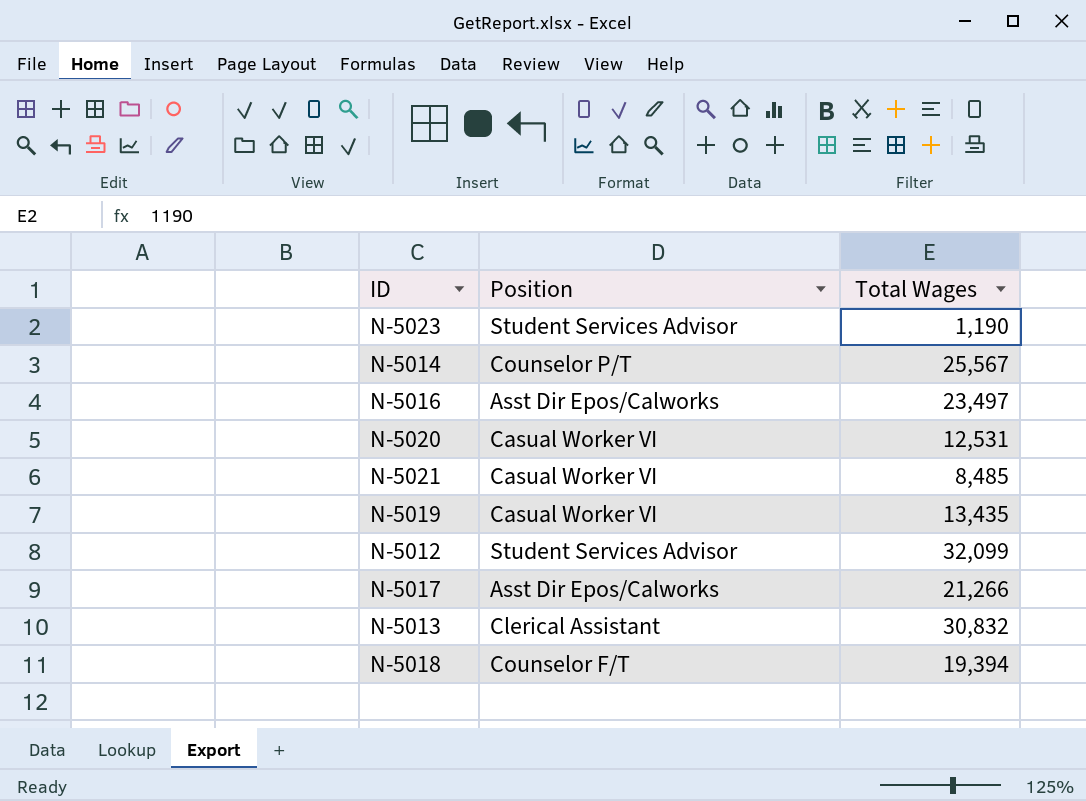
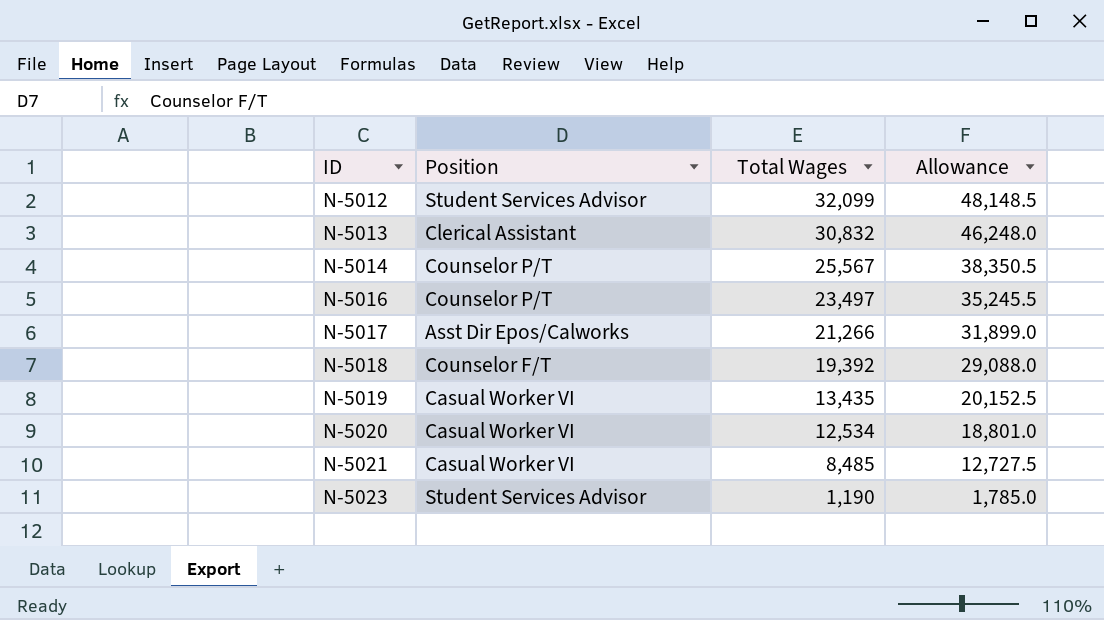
row order: none -> ID ascending
column Allowance | formula: none -> [Total Wages] * 1.5
N-5016 | Position: Asst Dir Epos/Calworks -> Counselor P/T
N-5018 | Total Wages: 19,394 -> 19,392
N-5020 | Total Wages: 12,531 -> 12,534

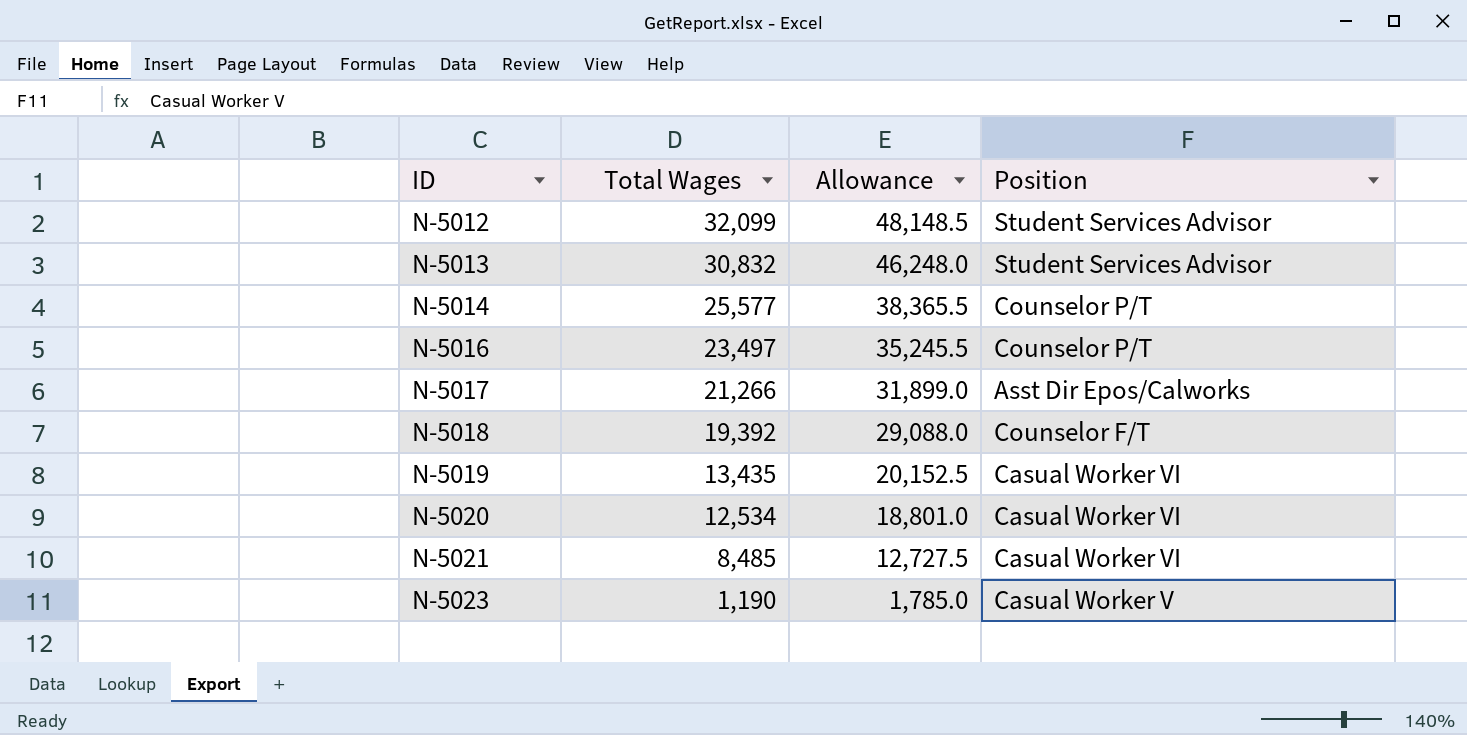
column Position | position: 2 -> 4
N-5013 | Position: Clerical Assistant -> Student Services Advisor
N-5014 | Total Wages: 25,567 -> 25,577
N-5014 | Allowance: 38,350.5 -> 38,365.5
N-5023 | Position: Student Services Advisor -> Casual Worker V

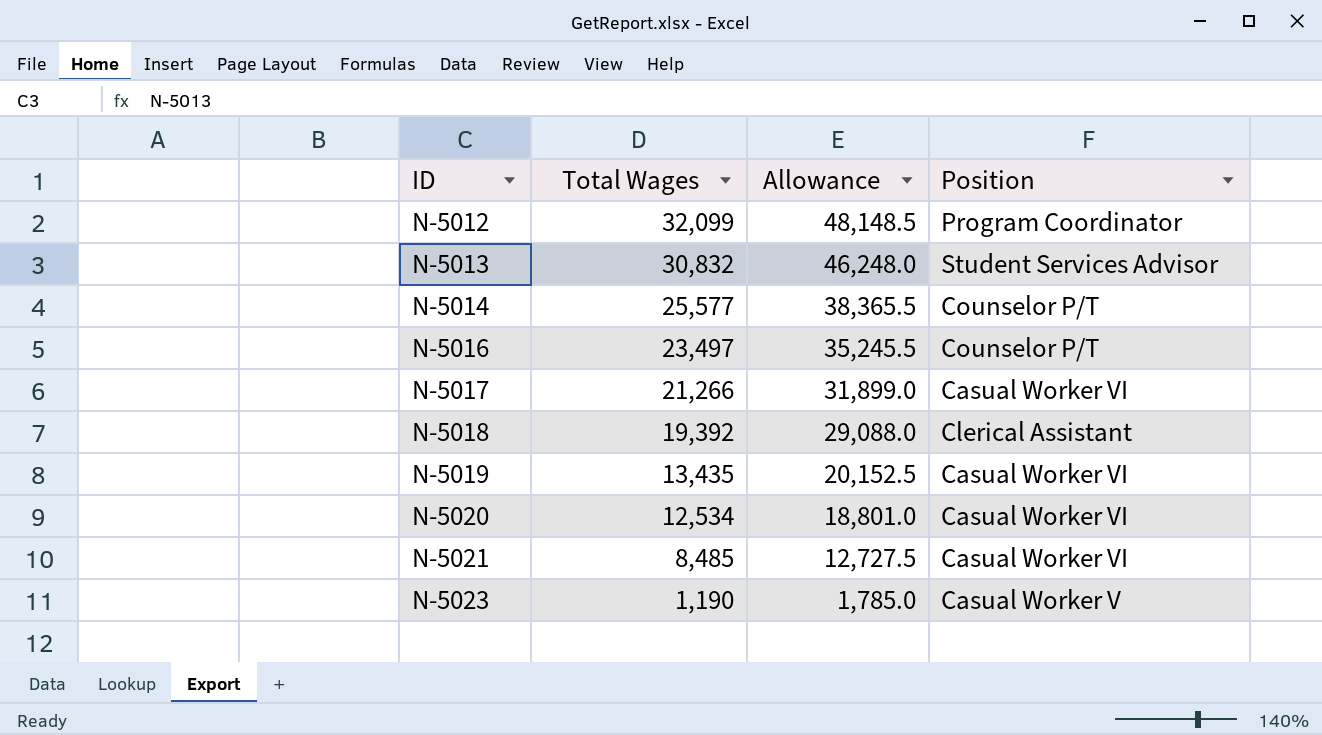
N-5012 | Position: Student Services Advisor -> Program Coordinator
N-5017 | Position: Asst Dir Epos/Calworks -> Casual Worker VI
N-5018 | Position: Counselor F/T -> Clerical Assistant

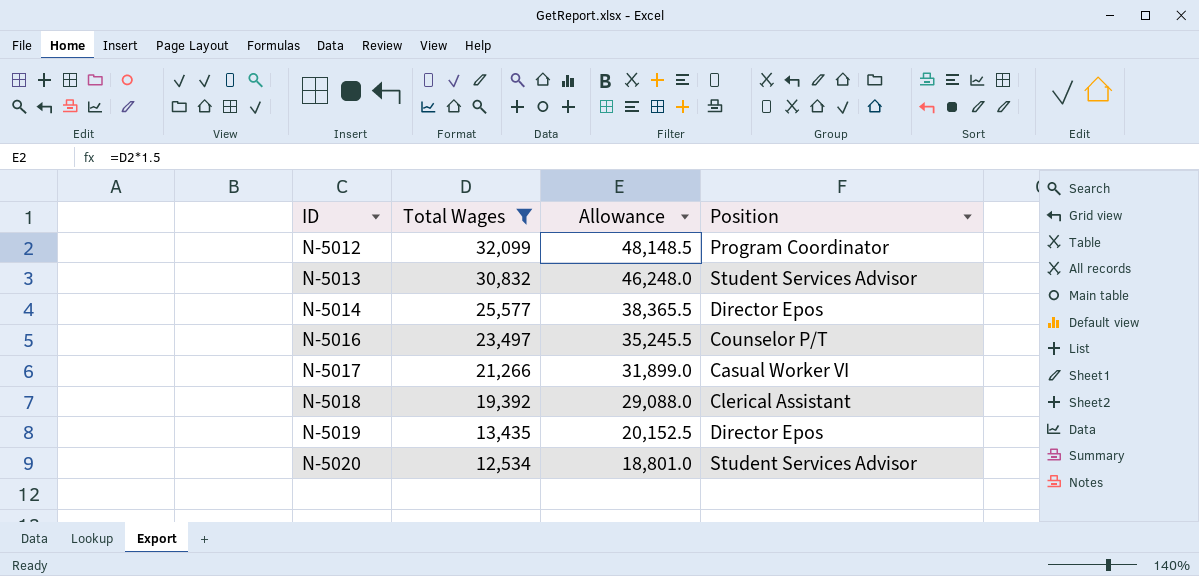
filter: none -> Total Wages >= 12,534
N-5014 | Position: Counselor P/T -> Director Epos
N-5019 | Position: Casual Worker VI -> Director Epos
N-5020 | Position: Casual Worker VI -> Student Services Advisor

